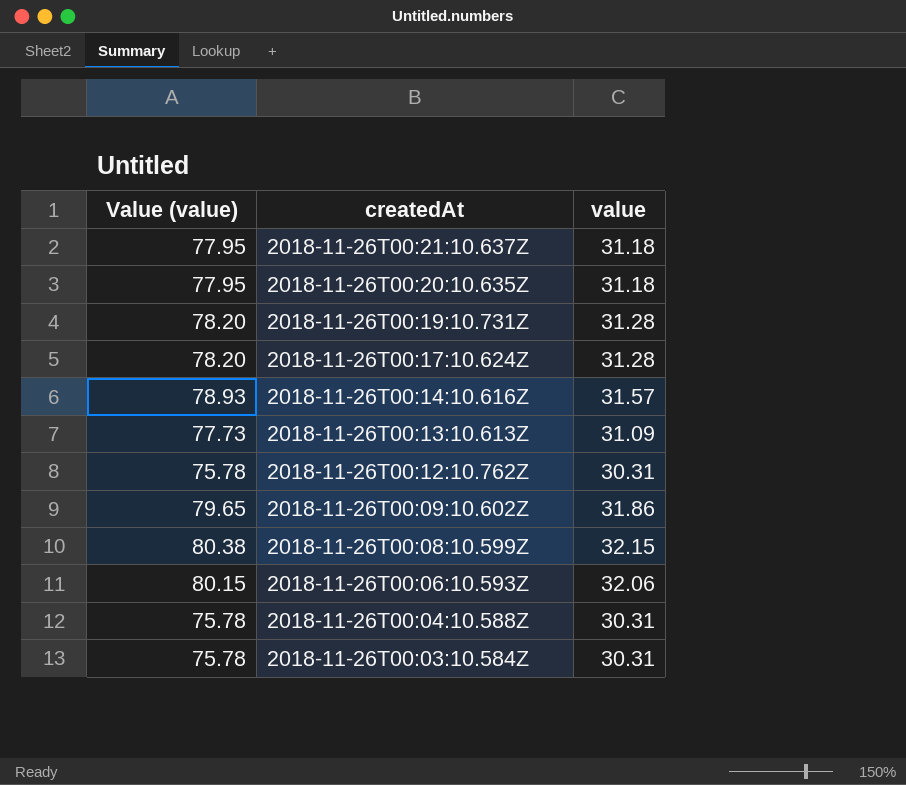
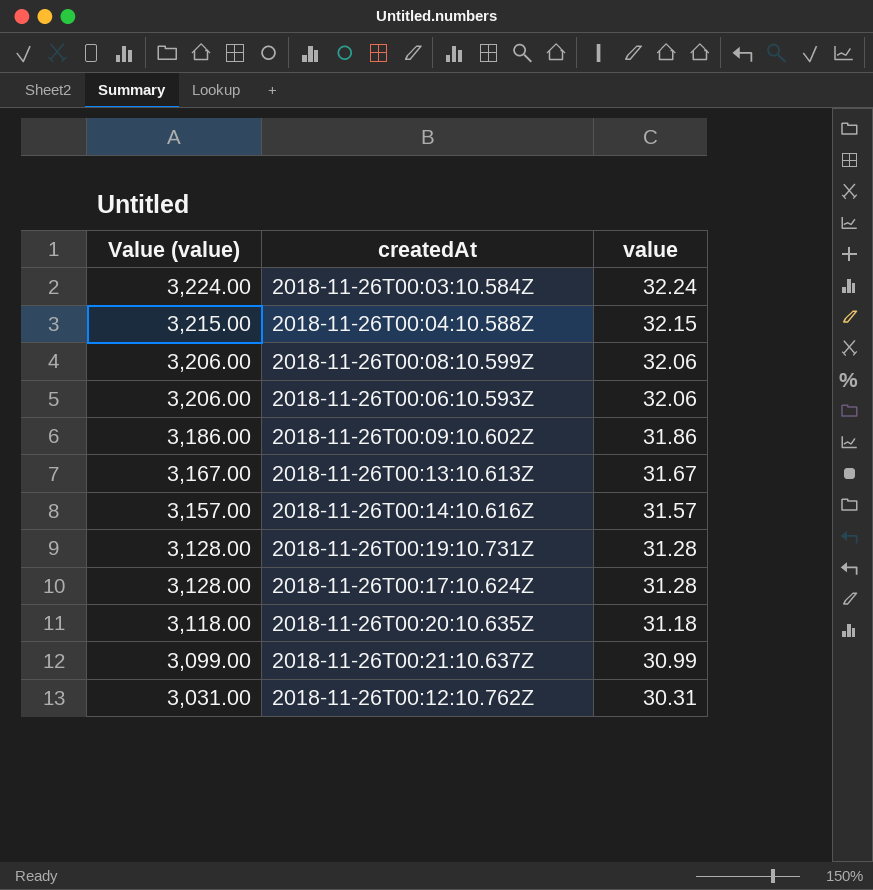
row order: createdAt descending -> Value (value) descending
column Value (value) | formula: [value] * 2.5 -> [value] * 100
2018-11-26T00:03:10.584Z | value: 30.31 -> 32.24
2018-11-26T00:04:10.588Z | value: 30.31 -> 32.15
2018-11-26T00:08:10.599Z | value: 32.15 -> 32.06
2018-11-26T00:13:10.613Z | value: 31.09 -> 31.67
2018-11-26T00:21:10.637Z | value: 31.18 -> 30.99

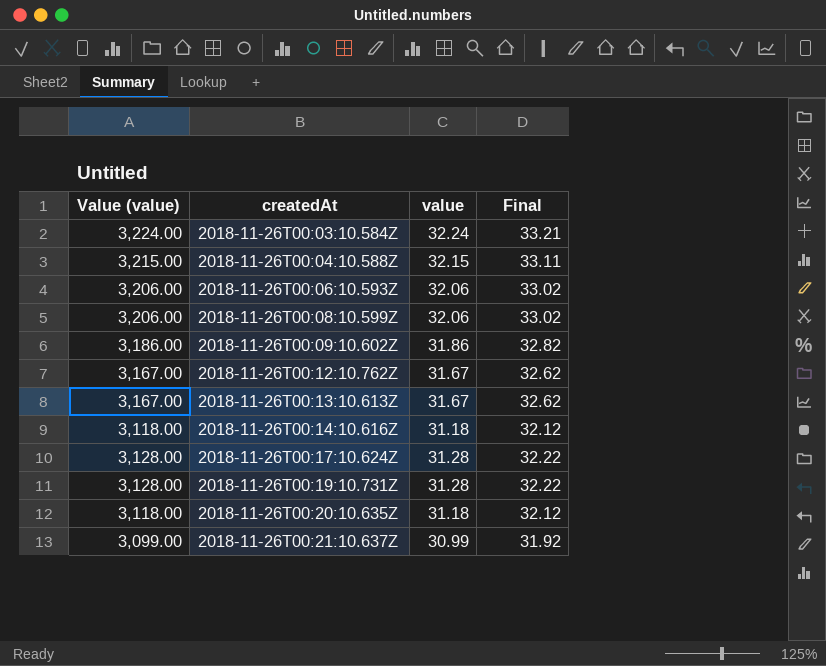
row order: Value (value) descending -> createdAt ascending
column Final | formula: none -> [value] * 1.03
2018-11-26T00:12:10.762Z | Value (value): 3,031.00 -> 3,167.00
2018-11-26T00:12:10.762Z | value: 30.31 -> 31.67
2018-11-26T00:14:10.616Z | Value (value): 3,157.00 -> 3,118.00
2018-11-26T00:14:10.616Z | value: 31.57 -> 31.18

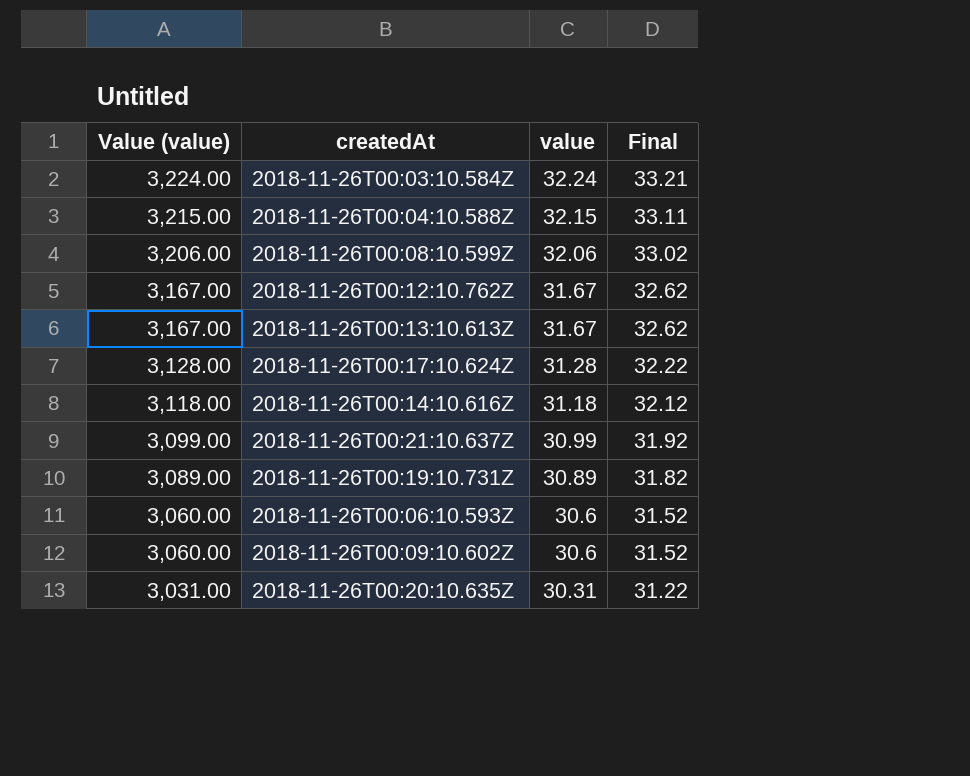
row order: createdAt ascending -> Value (value) descending
2018-11-26T00:19:10.731Z | Value (value): 3,128.00 -> 3,089.00
2018-11-26T00:19:10.731Z | value: 31.28 -> 30.89
2018-11-26T00:19:10.731Z | Final: 32.22 -> 31.82
2018-11-26T00:06:10.593Z | Value (value): 3,206.00 -> 3,060.00
2018-11-26T00:06:10.593Z | value: 32.06 -> 30.6
2018-11-26T00:06:10.593Z | Final: 33.02 -> 31.52
2018-11-26T00:09:10.602Z | Value (value): 3,186.00 -> 3,060.00
2018-11-26T00:09:10.602Z | value: 31.86 -> 30.6
2018-11-26T00:09:10.602Z | Final: 32.82 -> 31.52
2018-11-26T00:20:10.635Z | Value (value): 3,118.00 -> 3,031.00
2018-11-26T00:20:10.635Z | value: 31.18 -> 30.31
2018-11-26T00:20:10.635Z | Final: 32.12 -> 31.22

